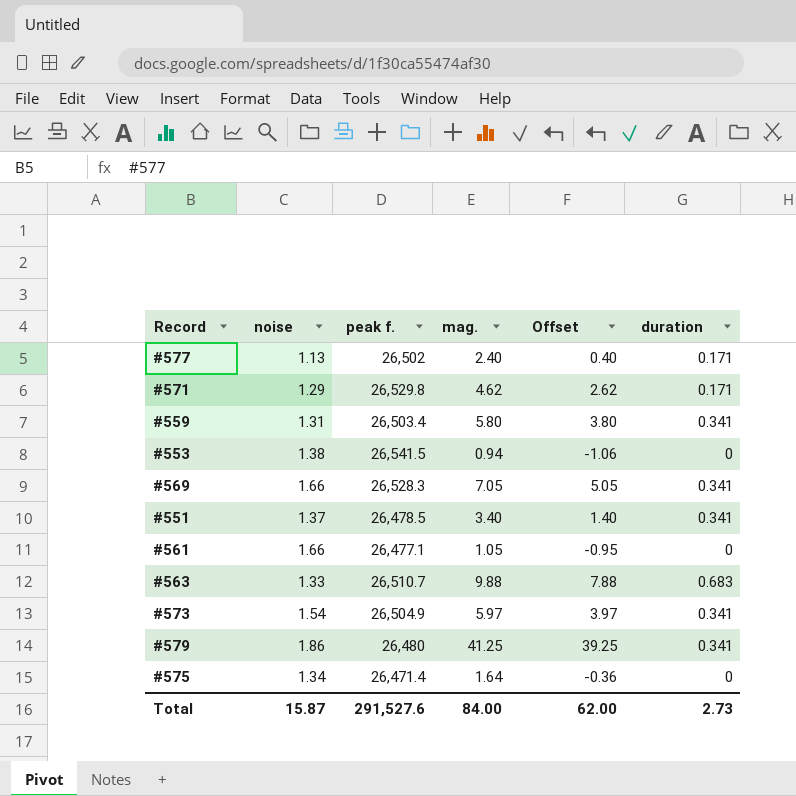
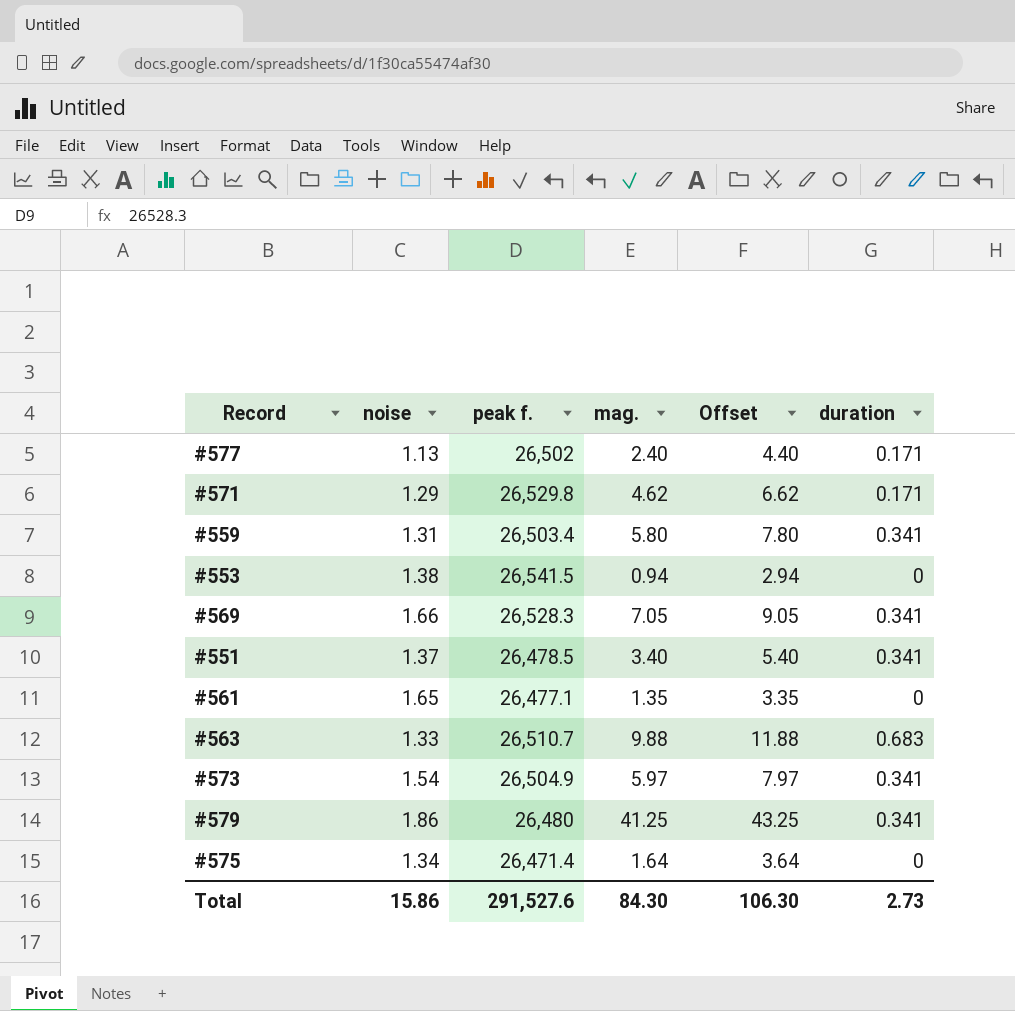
column Offset | formula: [mag.] - 2 -> [mag.] + 2
#561 | noise: 1.66 -> 1.65
#561 | mag.: 1.05 -> 1.35
Total | noise: 15.87 -> 15.86
Total | mag.: 84.00 -> 84.30
Total | Offset: 62.00 -> 106.30

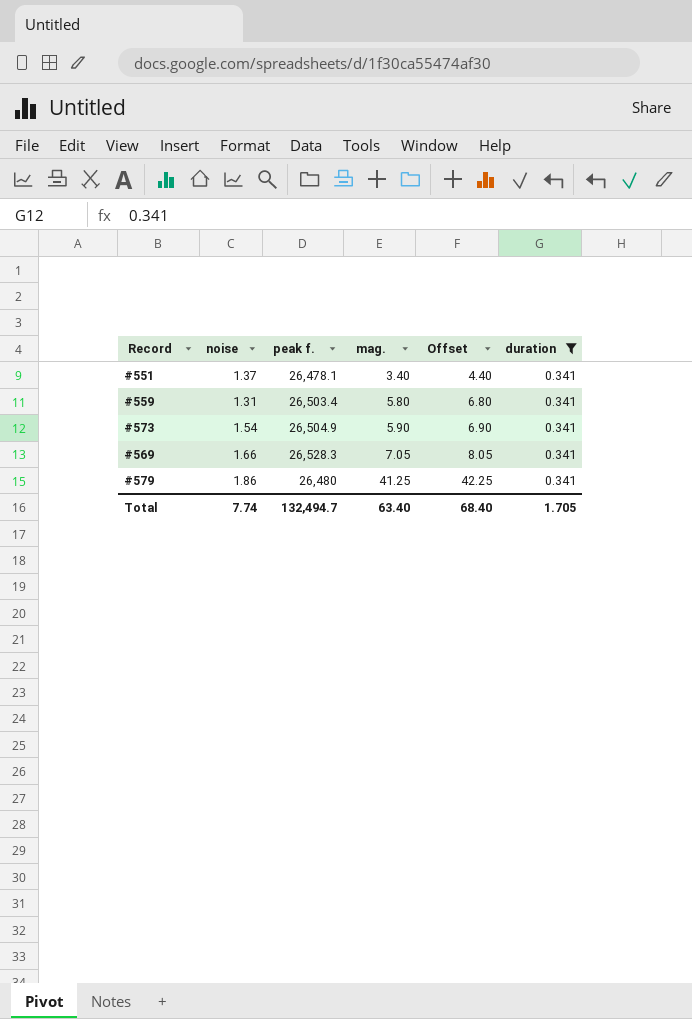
filter: none -> duration = 0.341
row order: none -> mag. ascending
column Offset | formula: [mag.] + 2 -> [mag.] + 1
#551 | peak f.: 26,478.5 -> 26,478.1
#573 | mag.: 5.97 -> 5.90
Total | noise: 15.86 -> 7.74
Total | peak f.: 291,527.6 -> 132,494.7
Total | mag.: 84.30 -> 63.40
Total | Offset: 106.30 -> 68.40
Total | duration: 2.73 -> 1.705

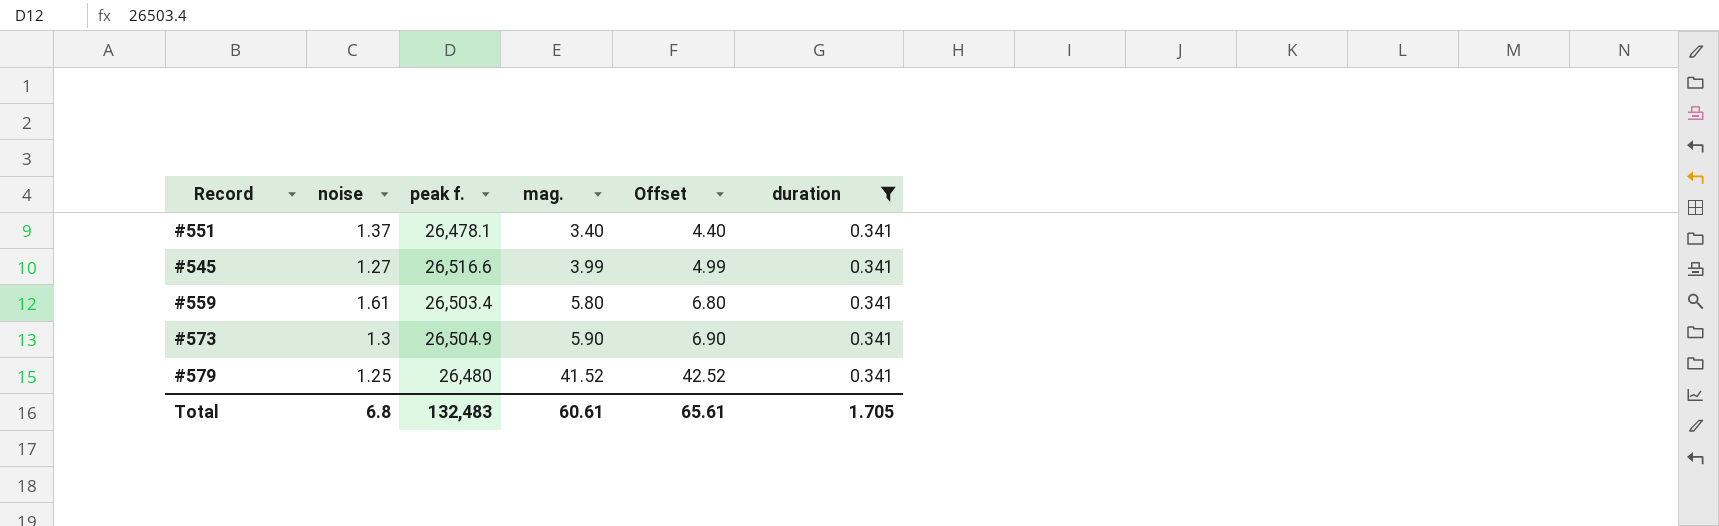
row #569: 1.66 | 26,528.3 | 7.05 | 8.05 | 0.341 -> none
row #545: none -> 1.27 | 26,516.6 | 3.99 | 4.99 | 0.341
#559 | noise: 1.31 -> 1.61
#573 | noise: 1.54 -> 1.3
#579 | noise: 1.86 -> 1.25
#579 | mag.: 41.25 -> 41.52
#579 | Offset: 42.25 -> 42.52
Total | noise: 7.74 -> 6.8
Total | peak f.: 132,494.7 -> 132,483
Total | mag.: 63.40 -> 60.61
Total | Offset: 68.40 -> 65.61

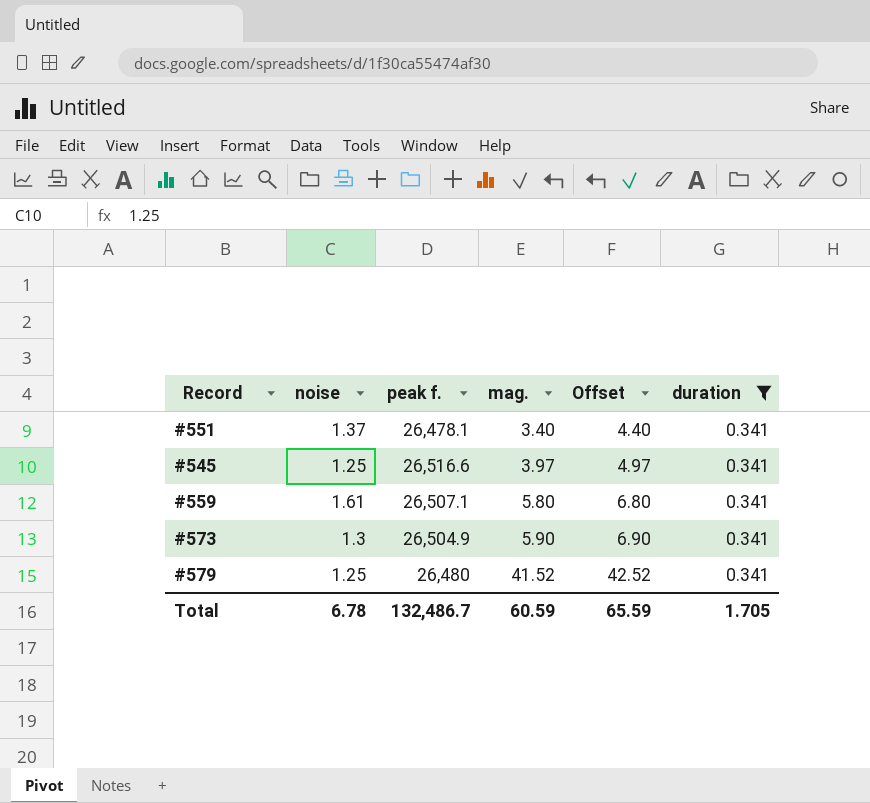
#545 | noise: 1.27 -> 1.25
#545 | mag.: 3.99 -> 3.97
#545 | Offset: 4.99 -> 4.97
#559 | peak f.: 26,503.4 -> 26,507.1
Total | noise: 6.8 -> 6.78
Total | peak f.: 132,483 -> 132,486.7
Total | mag.: 60.61 -> 60.59
Total | Offset: 65.61 -> 65.59

